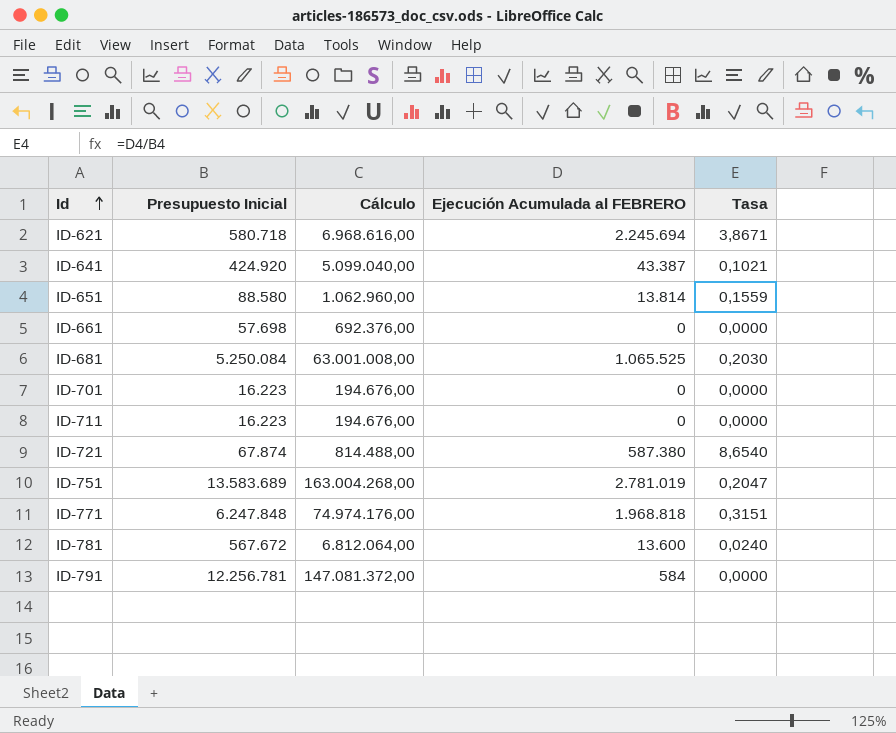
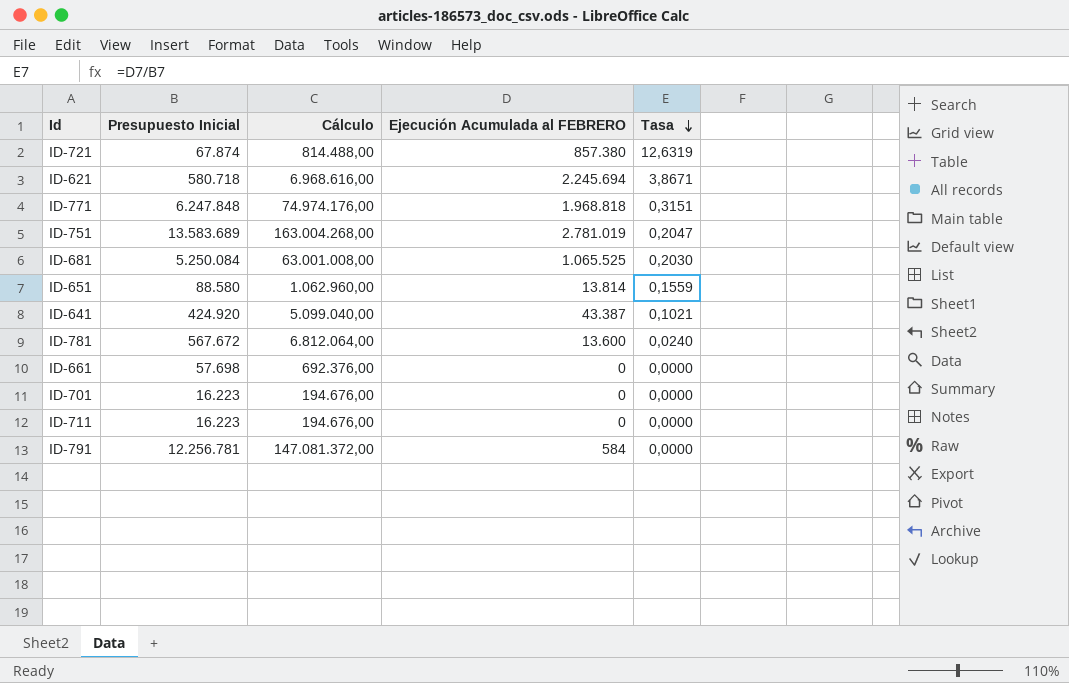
row order: Id ascending -> Tasa descending
ID-721 | Ejecución Acumulada al FEBRERO: 587.380 -> 857.380
ID-721 | Tasa: 8,6540 -> 12,6319

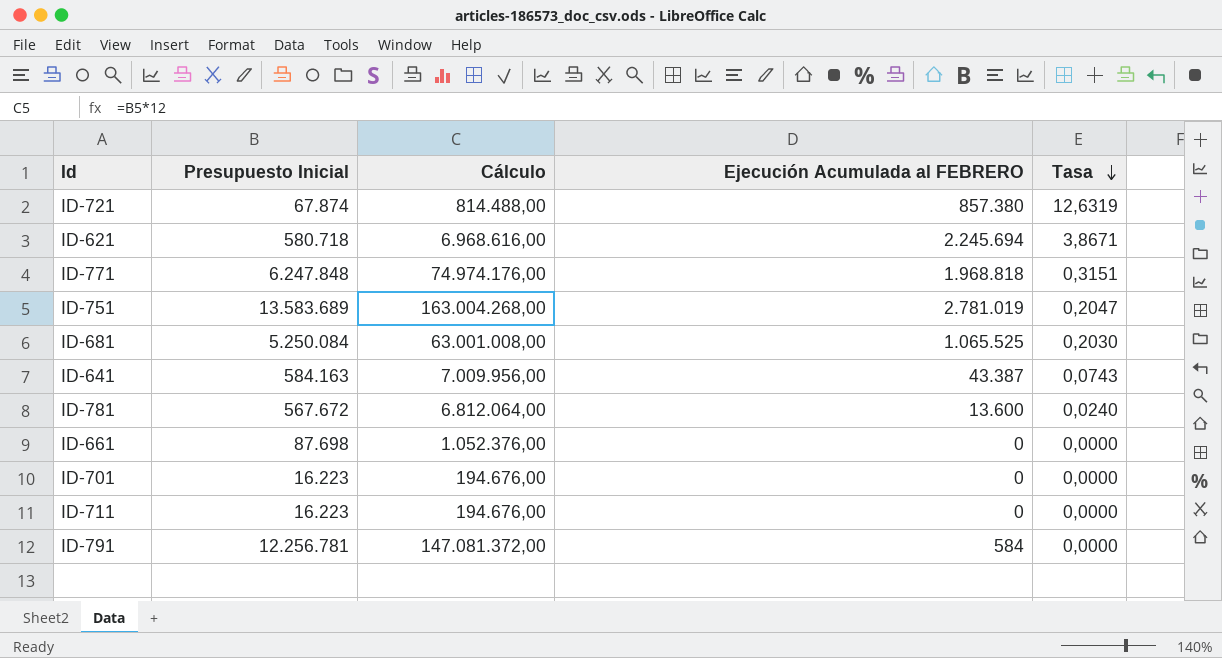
row ID-651: 88.580 | 1.062.960,00 | 13.814 | 0,1559 -> none
ID-641 | Presupuesto Inicial: 424.920 -> 584.163
ID-641 | Cálculo: 5.099.040,00 -> 7.009.956,00
ID-641 | Tasa: 0,1021 -> 0,0743
ID-661 | Presupuesto Inicial: 57.698 -> 87.698
ID-661 | Cálculo: 692.376,00 -> 1.052.376,00

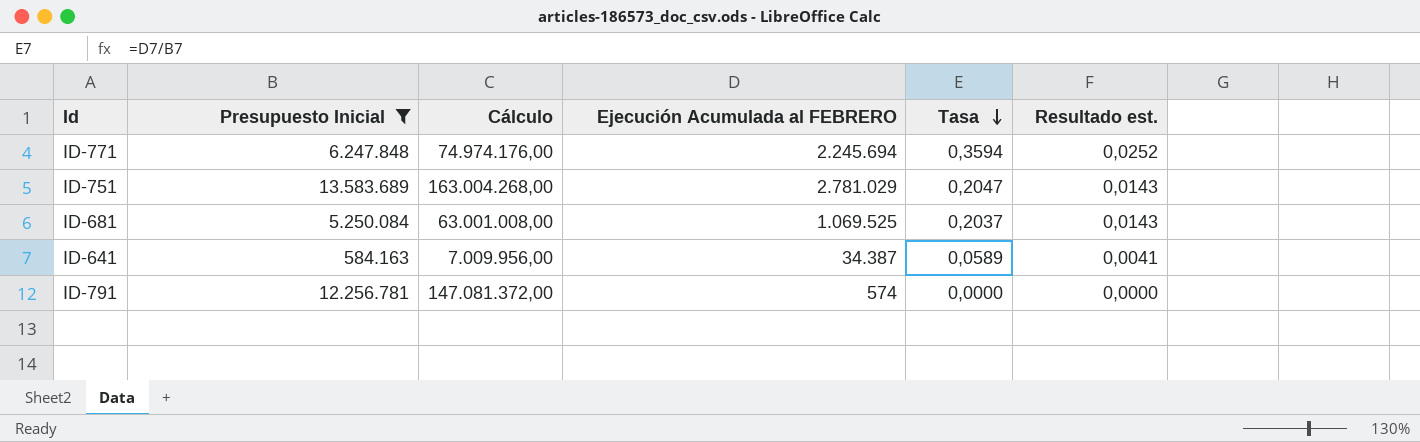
filter: none -> Presupuesto Inicial >= 584.163
column Resultado est. | formula: none -> [Tasa] * 0,07
ID-771 | Ejecución Acumulada al FEBRERO: 1.968.818 -> 2.245.694
ID-771 | Tasa: 0,3151 -> 0,3594
ID-751 | Ejecución Acumulada al FEBRERO: 2.781.019 -> 2.781.029
ID-681 | Ejecución Acumulada al FEBRERO: 1.065.525 -> 1.069.525
ID-681 | Tasa: 0,2030 -> 0,2037
ID-641 | Ejecución Acumulada al FEBRERO: 43.387 -> 34.387
ID-641 | Tasa: 0,0743 -> 0,0589
ID-791 | Ejecución Acumulada al FEBRERO: 584 -> 574

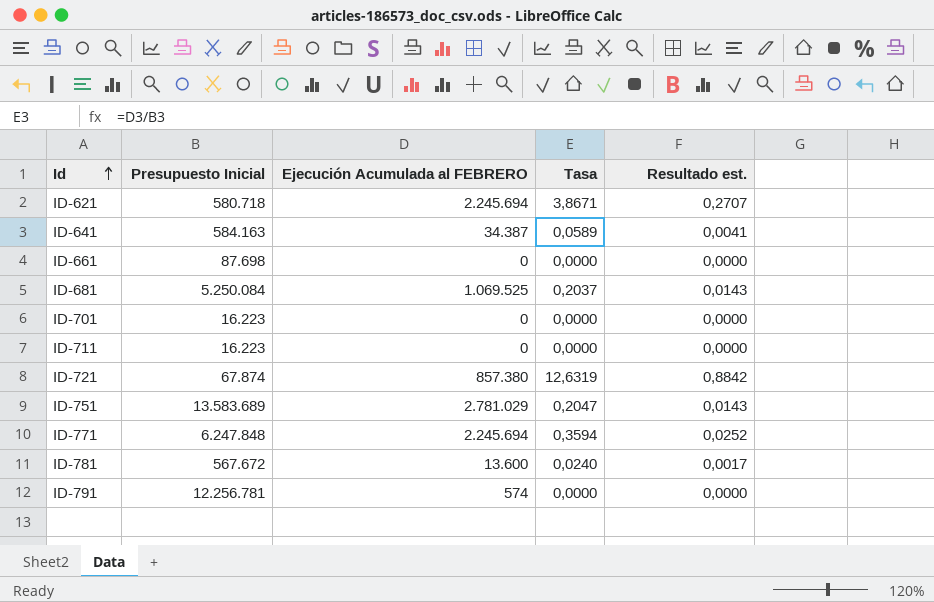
filter: Presupuesto Inicial >= 584.163 -> none
row order: Tasa descending -> Id ascending
column Cálculo | formula: [Presupuesto Inicial] * 12 -> none

